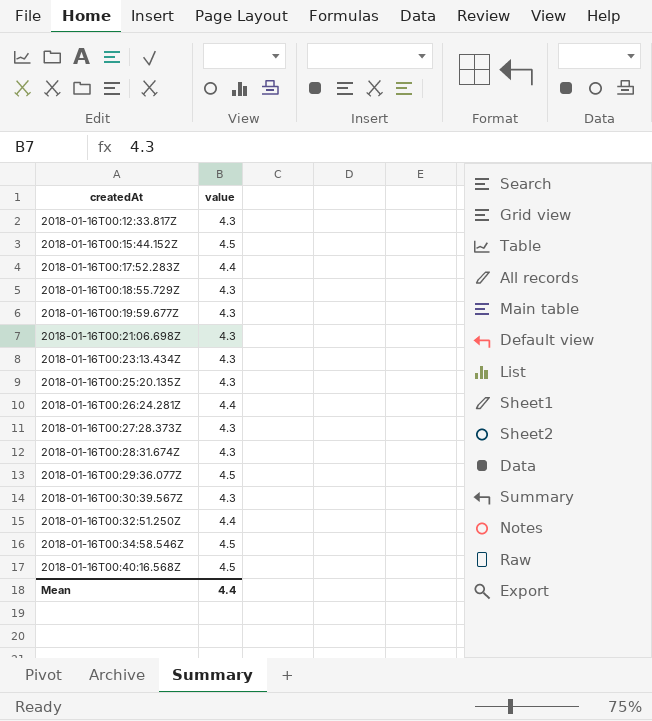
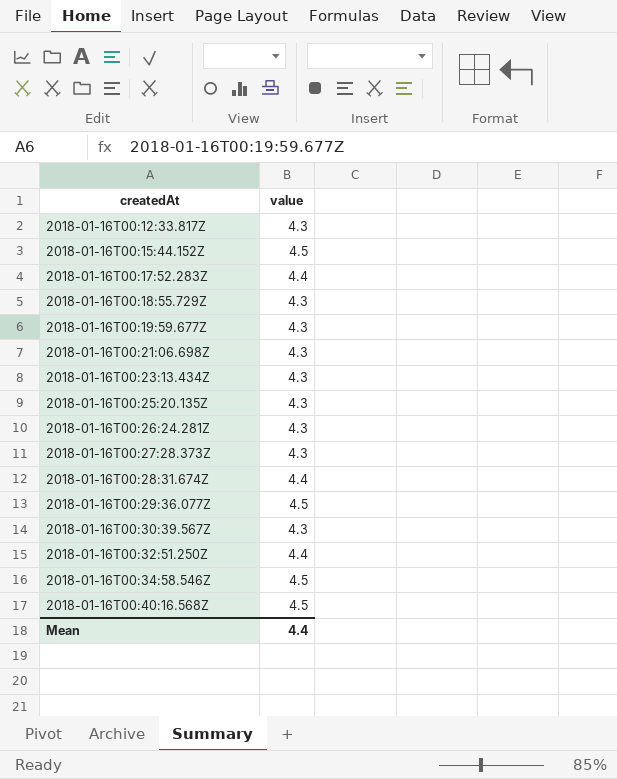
2018-01-16T00:26:24.281Z | value: 4.4 -> 4.3
2018-01-16T00:28:31.674Z | value: 4.3 -> 4.4

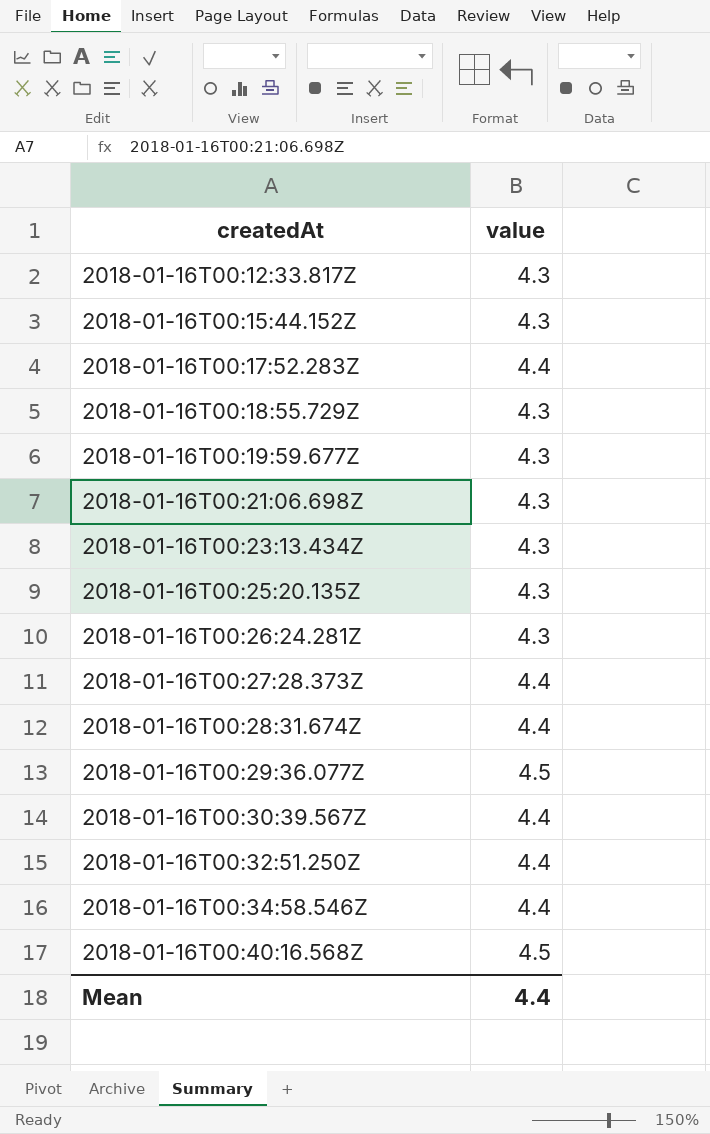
2018-01-16T00:15:44.152Z | value: 4.5 -> 4.3
2018-01-16T00:27:28.373Z | value: 4.3 -> 4.4
2018-01-16T00:30:39.567Z | value: 4.3 -> 4.4
2018-01-16T00:34:58.546Z | value: 4.5 -> 4.4

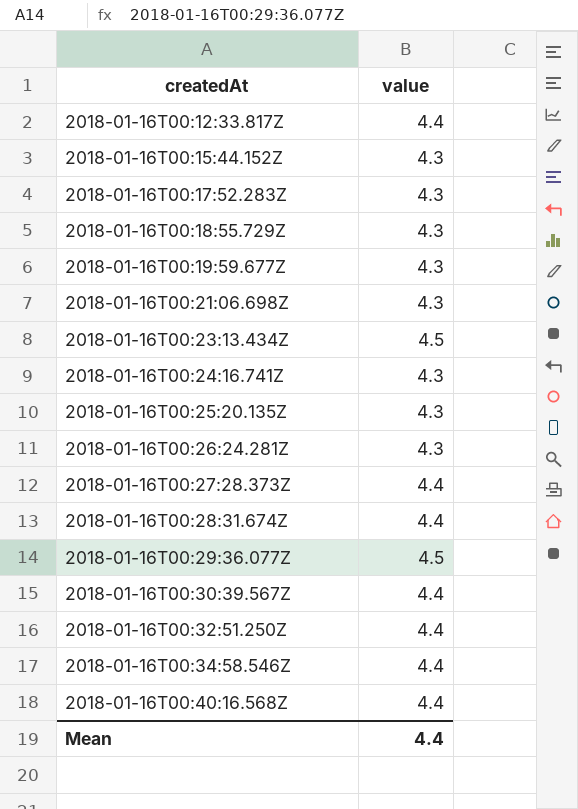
2018-01-16T00:12:33.817Z | value: 4.3 -> 4.4
2018-01-16T00:17:52.283Z | value: 4.4 -> 4.3
2018-01-16T00:23:13.434Z | value: 4.3 -> 4.5
row 2018-01-16T00:24:16.741Z: none -> 4.3
2018-01-16T00:40:16.568Z | value: 4.5 -> 4.4

